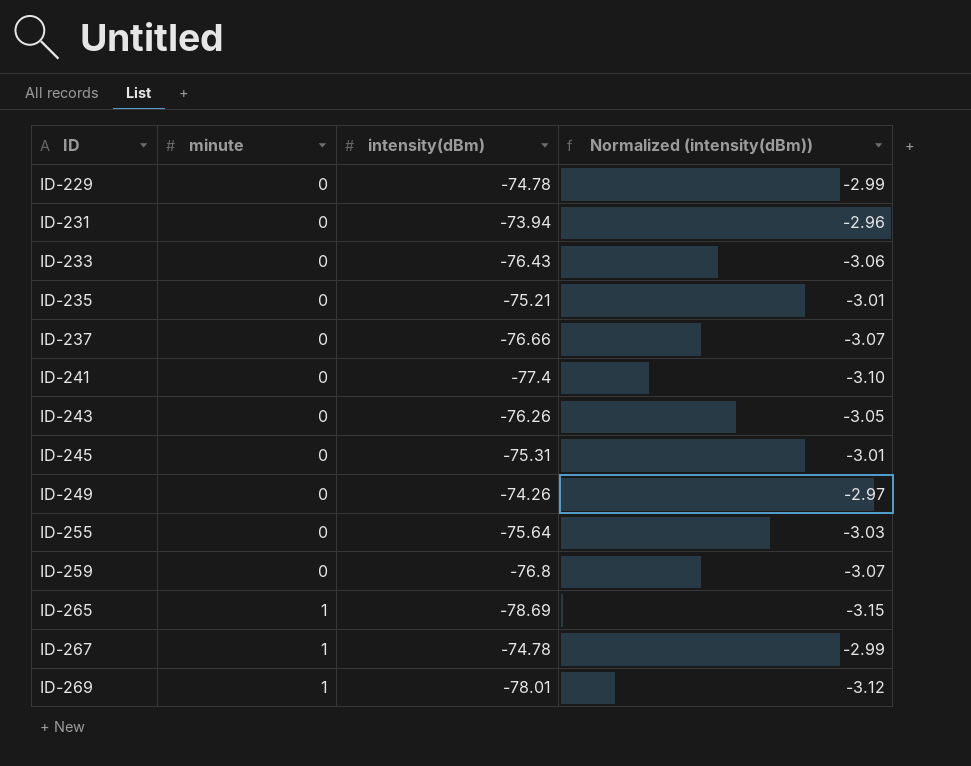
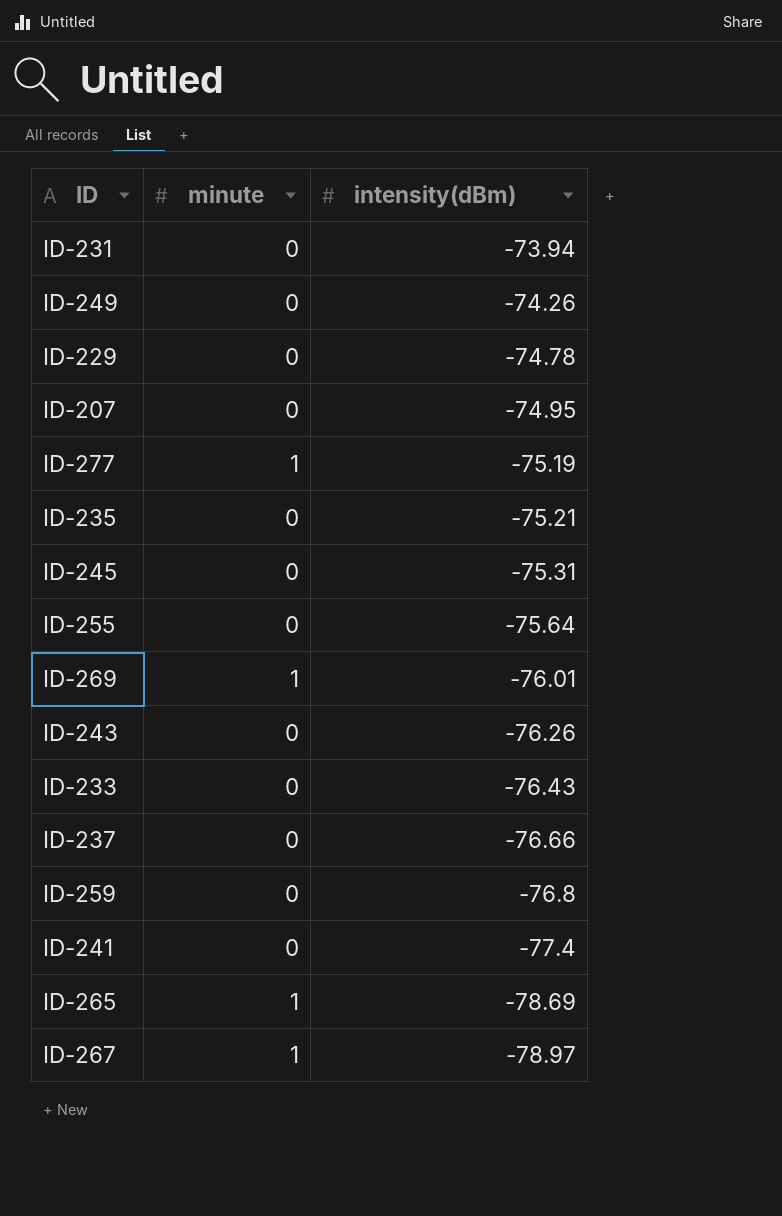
row order: ID ascending -> intensity(dBm) descending
column Normalized (intensity(dBm)) | formula: [intensity(dBm)] * 0.04 -> none
row ID-207: none -> 0 | -74.95
row ID-277: none -> 1 | -75.19
ID-269 | intensity(dBm): -78.01 -> -76.01
ID-267 | intensity(dBm): -74.78 -> -78.97

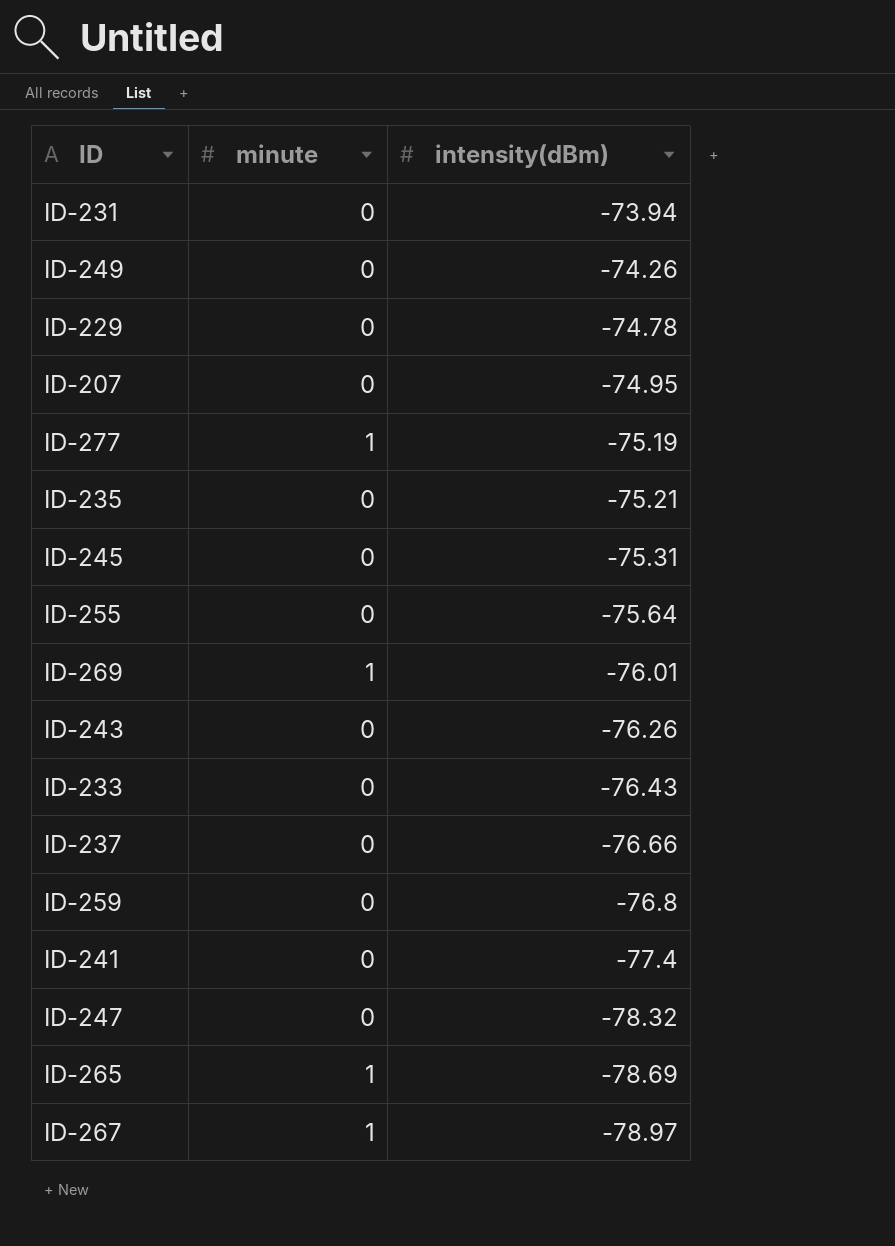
row ID-247: none -> 0 | -78.32

